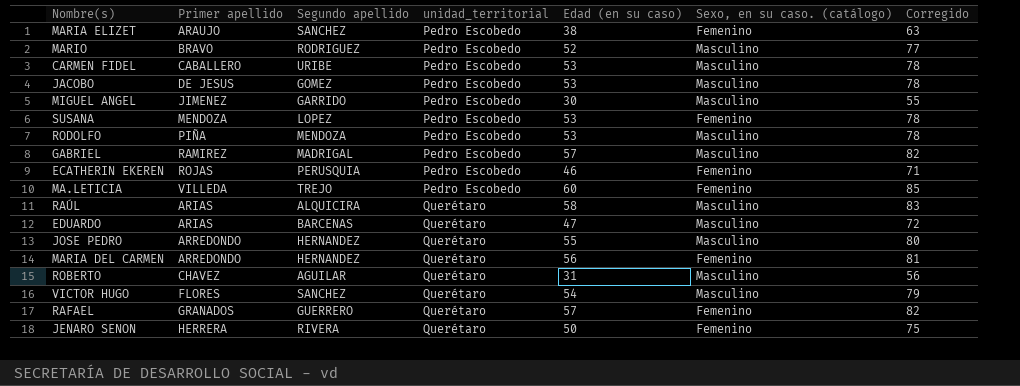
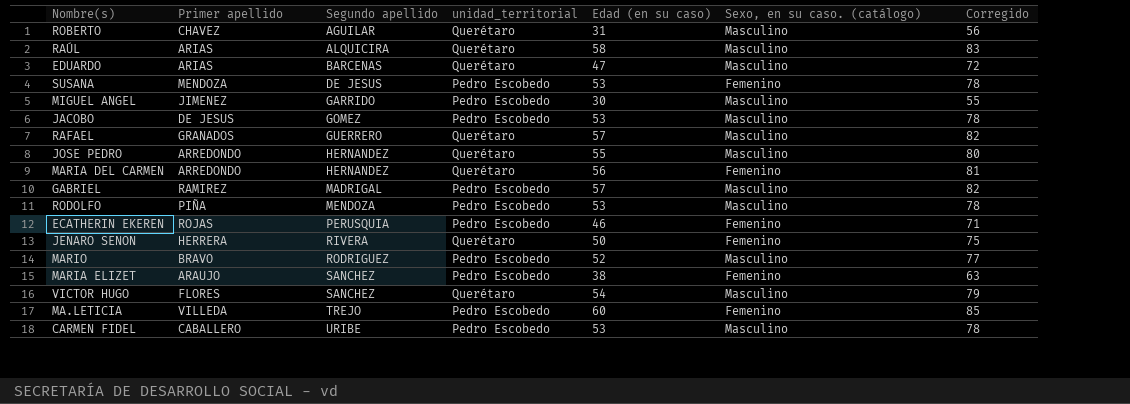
row order: unidad_territorial ascending -> Segundo apellido ascending
SUSANA | Segundo apellido: LOPEZ -> DE JESUS
RAFAEL | Sexo, en su caso. (catálogo): Femenino -> Masculino

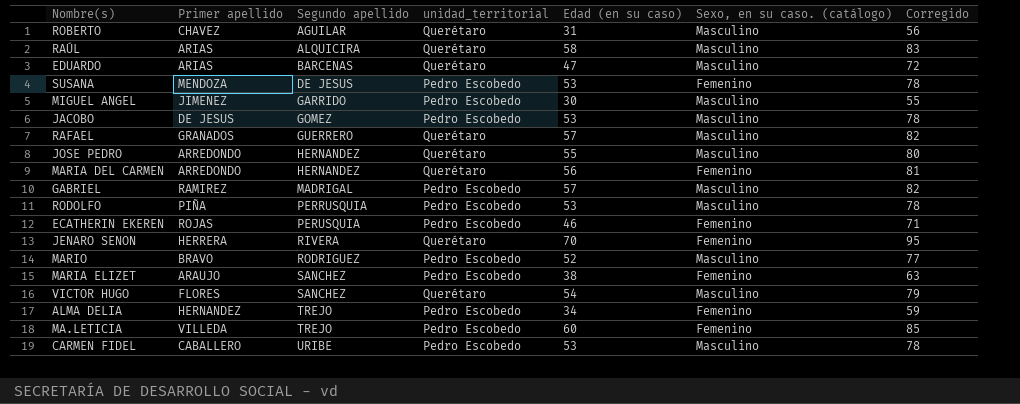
RODOLFO | Segundo apellido: MENDOZA -> PERRUSQUIA
JENARO SENON | Edad (en su caso): 50 -> 70
JENARO SENON | Corregido: 75 -> 95
row ALMA DELIA: none -> HERNANDEZ | TREJO | Pedro Escobedo | 34 | Femenino | 59

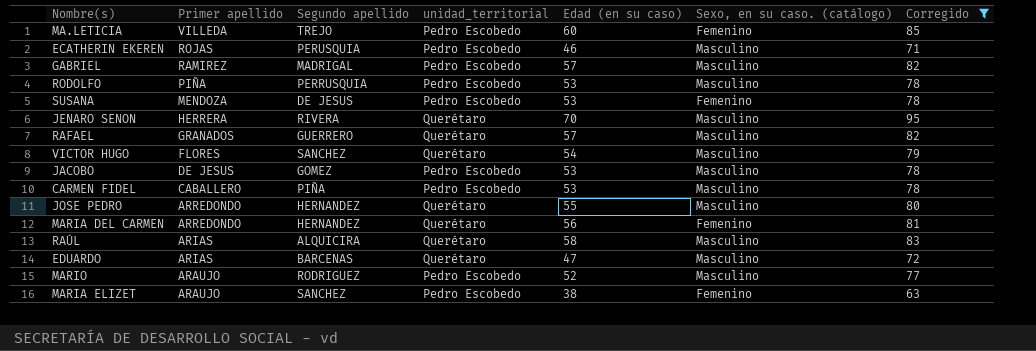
filter: none -> Corregido >= 63
row order: Segundo apellido ascending -> Primer apellido descending
ECATHERIN EKEREN | Sexo, en su caso. (catálogo): Femenino -> Masculino
JENARO SENON | Sexo, en su caso. (catálogo): Femenino -> Masculino
CARMEN FIDEL | Segundo apellido: URIBE -> PIÑA
MARIO | Primer apellido: BRAVO -> ARAUJO

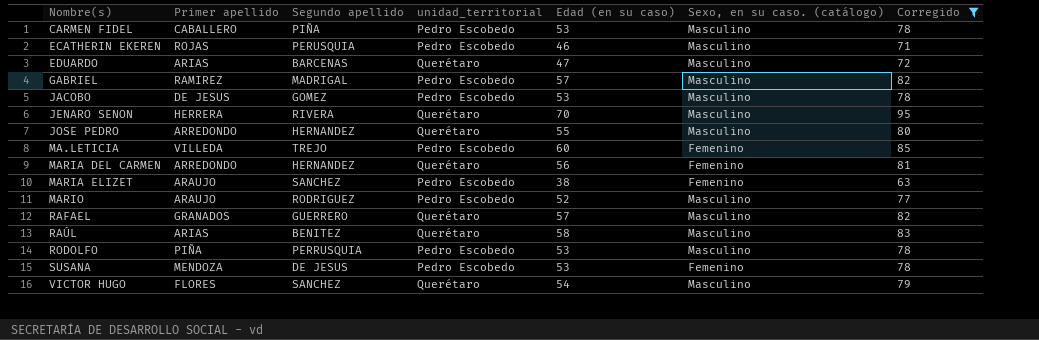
row order: Primer apellido descending -> Nombre(s) ascending
RAÚL | Segundo apellido: ALQUICIRA -> BENITEZ

